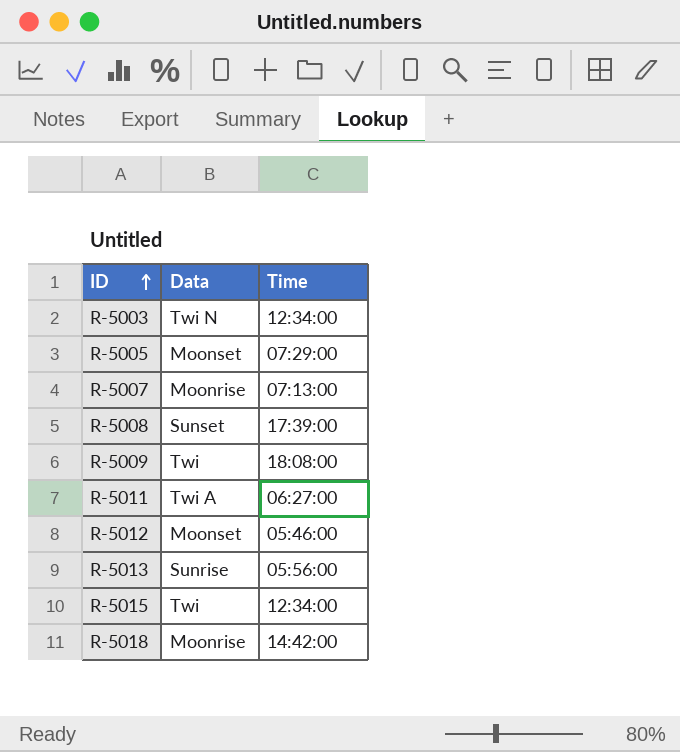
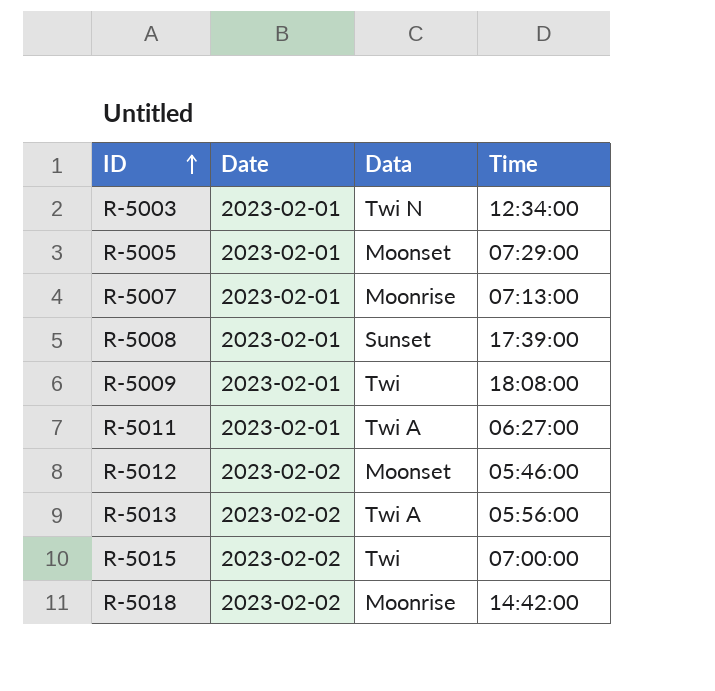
column Date | position: none -> 2
R-5013 | Data: Sunrise -> Twi A
R-5015 | Time: 12:34:00 -> 07:00:00

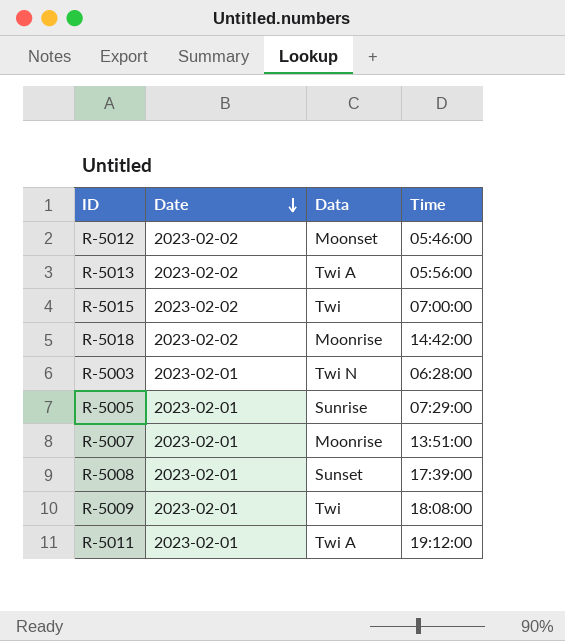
row order: ID ascending -> Date descending
R-5003 | Time: 12:34:00 -> 06:28:00
R-5005 | Data: Moonset -> Sunrise
R-5007 | Time: 07:13:00 -> 13:51:00
R-5011 | Time: 06:27:00 -> 19:12:00

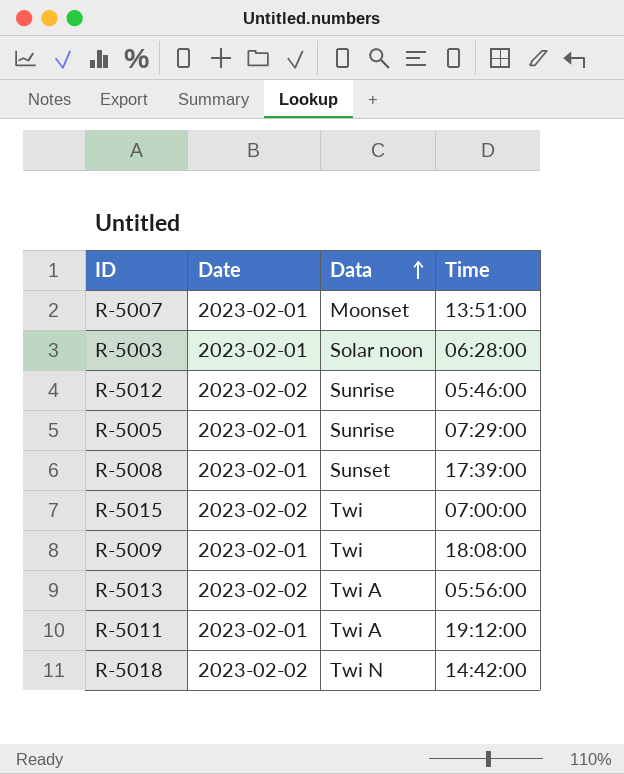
row order: Date descending -> Data ascending
R-5007 | Data: Moonrise -> Moonset
R-5003 | Data: Twi N -> Solar noon
R-5012 | Data: Moonset -> Sunrise
R-5018 | Data: Moonrise -> Twi N

